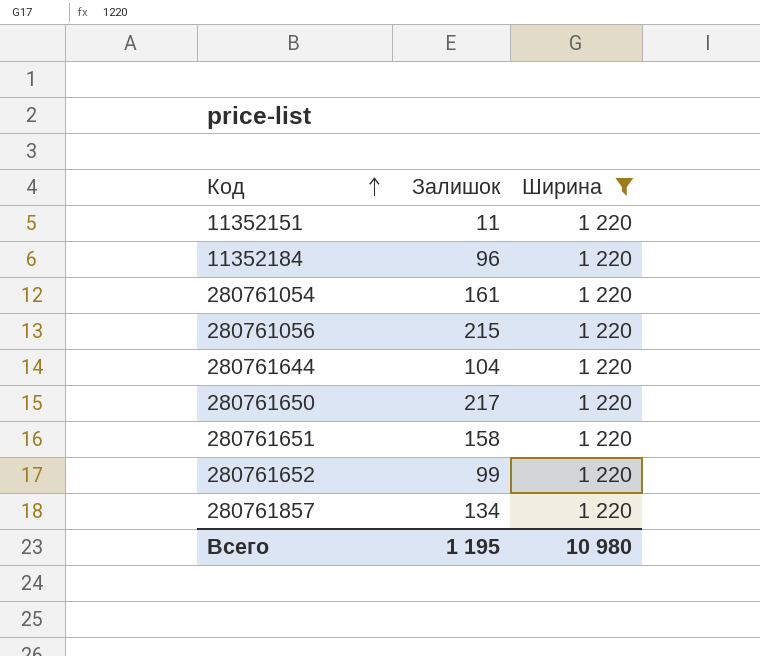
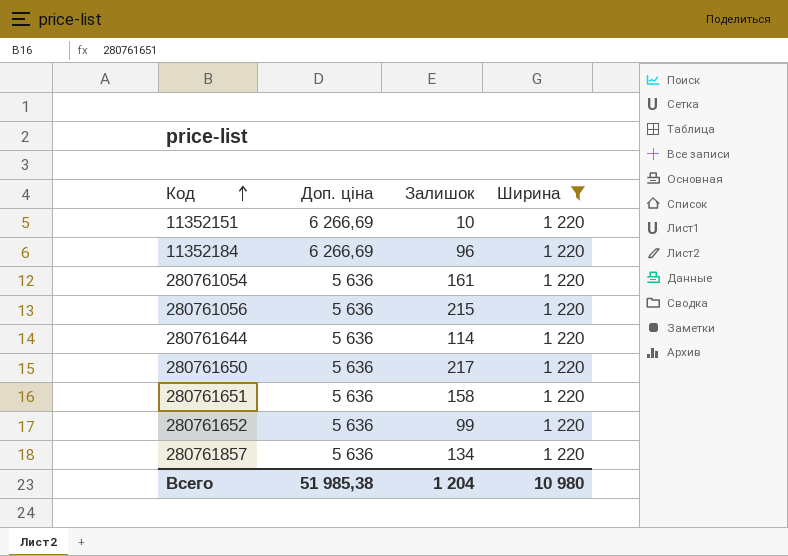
column Доп. ціна | position: none -> 2
11352151 | Залишок: 11 -> 10
280761644 | Залишок: 104 -> 114
Всего | Залишок: 1 195 -> 1 204

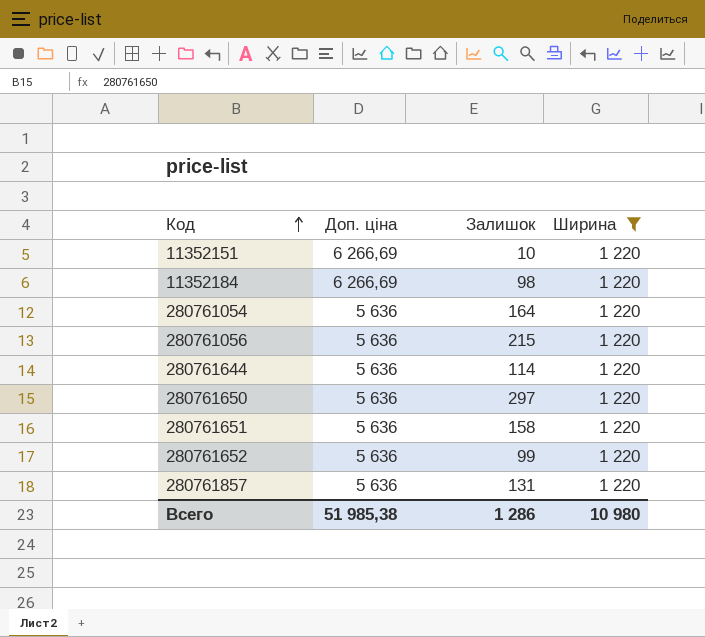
11352184 | Залишок: 96 -> 98
280761054 | Залишок: 161 -> 164
280761650 | Залишок: 217 -> 297
280761857 | Залишок: 134 -> 131
Всего | Залишок: 1 204 -> 1 286

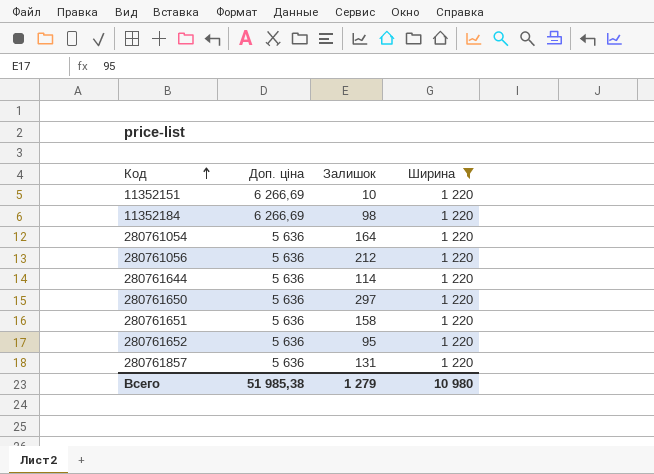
280761056 | Залишок: 215 -> 212
280761652 | Залишок: 99 -> 95
Всего | Залишок: 1 286 -> 1 279

